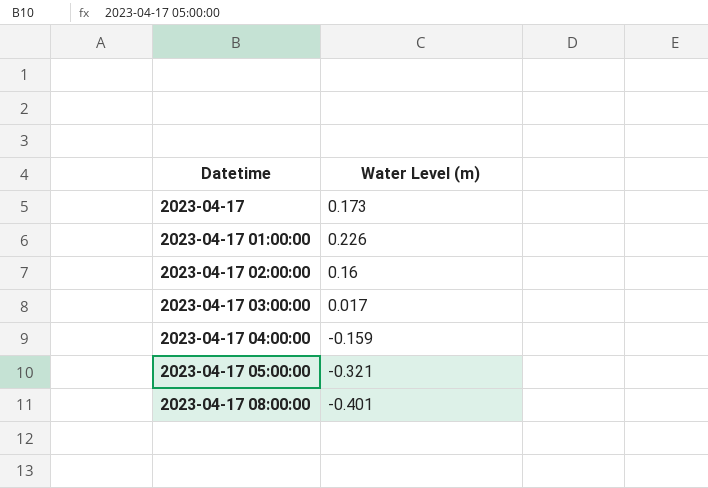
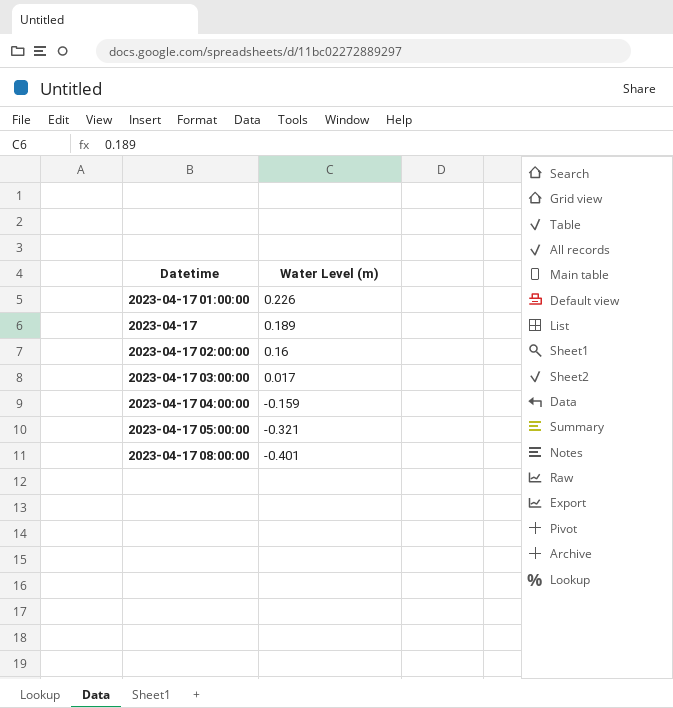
row order: Datetime ascending -> Water Level (m) descending
2023-04-17 | Water Level (m): 0.173 -> 0.189

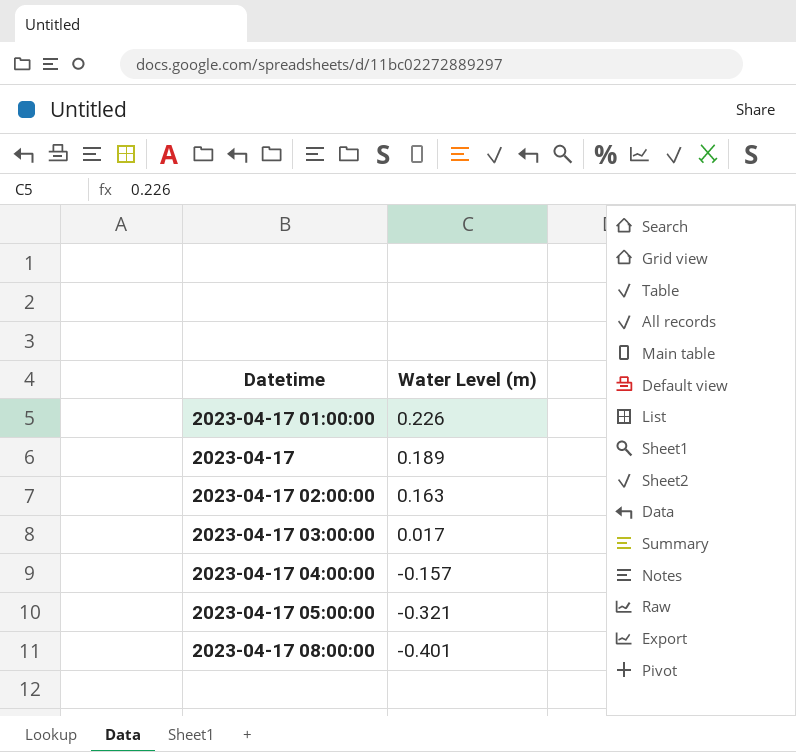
2023-04-17 02:00:00 | Water Level (m): 0.16 -> 0.163
2023-04-17 04:00:00 | Water Level (m): -0.159 -> -0.157

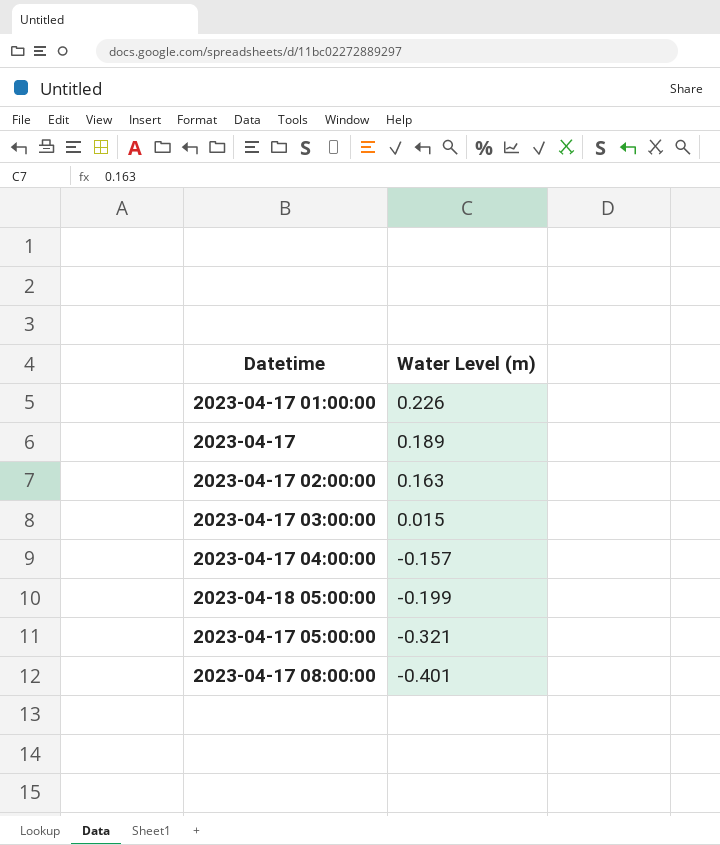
2023-04-17 03:00:00 | Water Level (m): 0.017 -> 0.015
row 2023-04-18 05:00:00: none -> -0.199

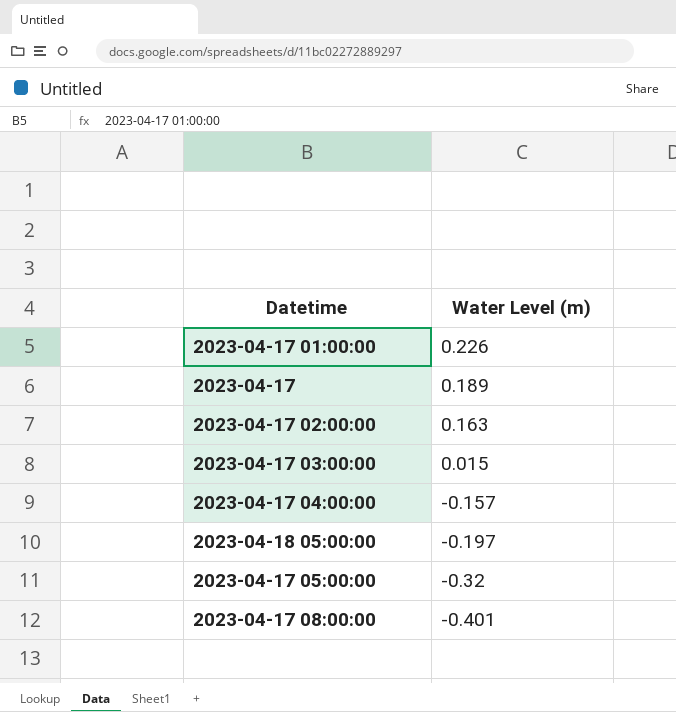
2023-04-18 05:00:00 | Water Level (m): -0.199 -> -0.197
2023-04-17 05:00:00 | Water Level (m): -0.321 -> -0.32

